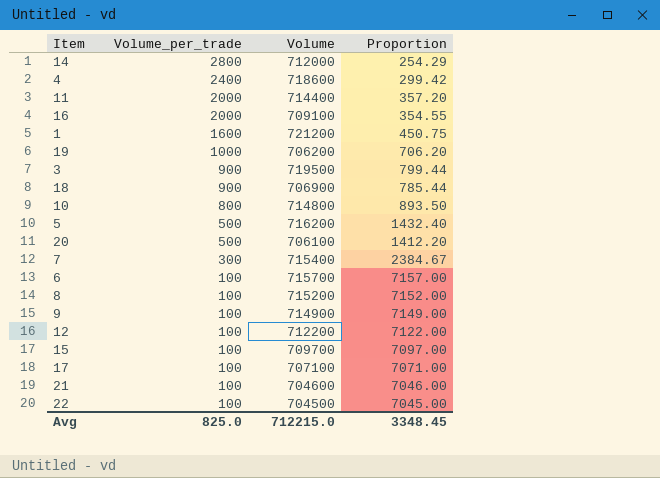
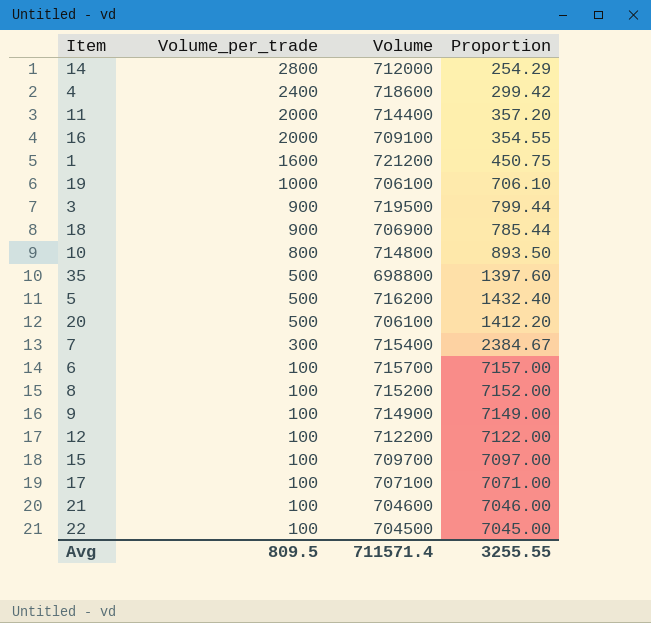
19 | Volume: 706200 -> 706100
19 | Proportion: 706.20 -> 706.10
row 35: none -> 500 | 698800 | 1397.60
Avg | Volume_per_trade: 825.0 -> 809.5
Avg | Volume: 712215.0 -> 711571.4
Avg | Proportion: 3348.45 -> 3255.55

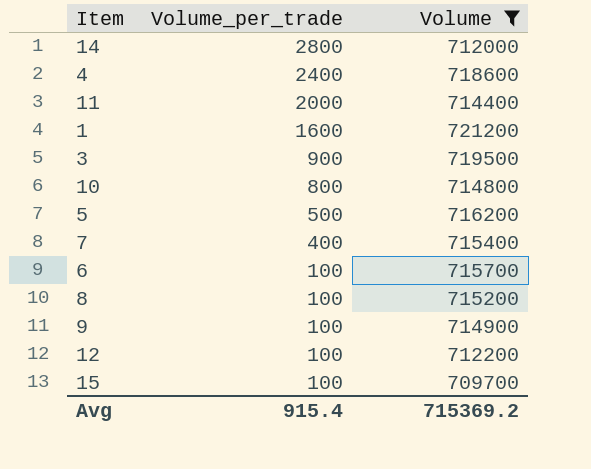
filter: none -> Volume >= 709700
column Proportion | formula: [Volume] / [Volume_per_trade] -> none
7 | Volume_per_trade: 300 -> 400
Avg | Volume_per_trade: 809.5 -> 915.4
Avg | Volume: 711571.4 -> 715369.2

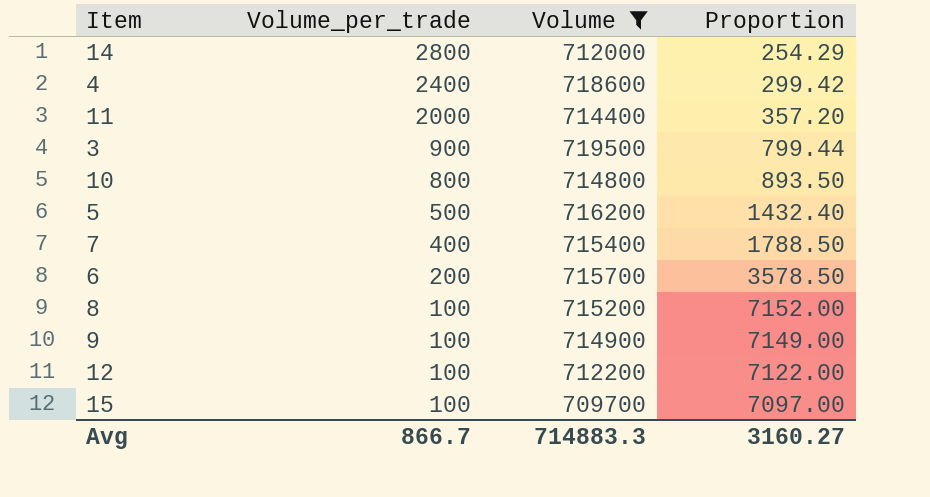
column Proportion | formula: none -> [Volume] / [Volume_per_trade]
row 1: 1600 | 721200 -> none
6 | Volume_per_trade: 100 -> 200
Avg | Volume_per_trade: 915.4 -> 866.7
Avg | Volume: 715369.2 -> 714883.3

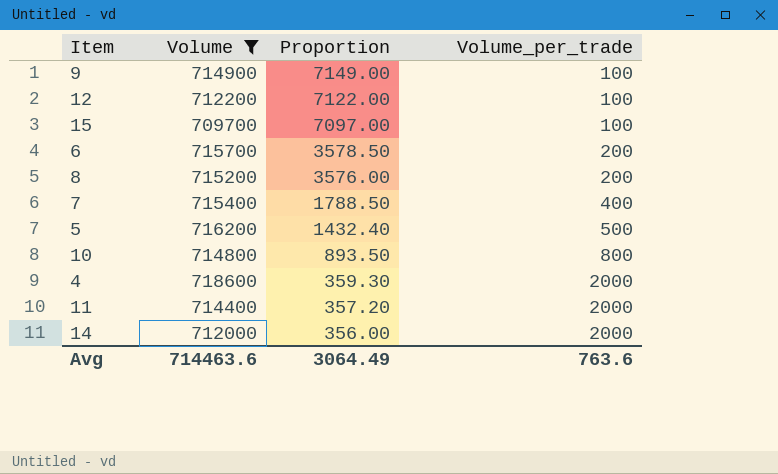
row order: Volume_per_trade descending -> Proportion descending
column Volume_per_trade | position: 2 -> 4
row 3: 900 | 719500 | 799.44 -> none
8 | Proportion: 7152.00 -> 3576.00
8 | Volume_per_trade: 100 -> 200
4 | Proportion: 299.42 -> 359.30
4 | Volume_per_trade: 2400 -> 2000
14 | Proportion: 254.29 -> 356.00
14 | Volume_per_trade: 2800 -> 2000
Avg | Volume: 714883.3 -> 714463.6
Avg | Proportion: 3160.27 -> 3064.49
Avg | Volume_per_trade: 866.7 -> 763.6

